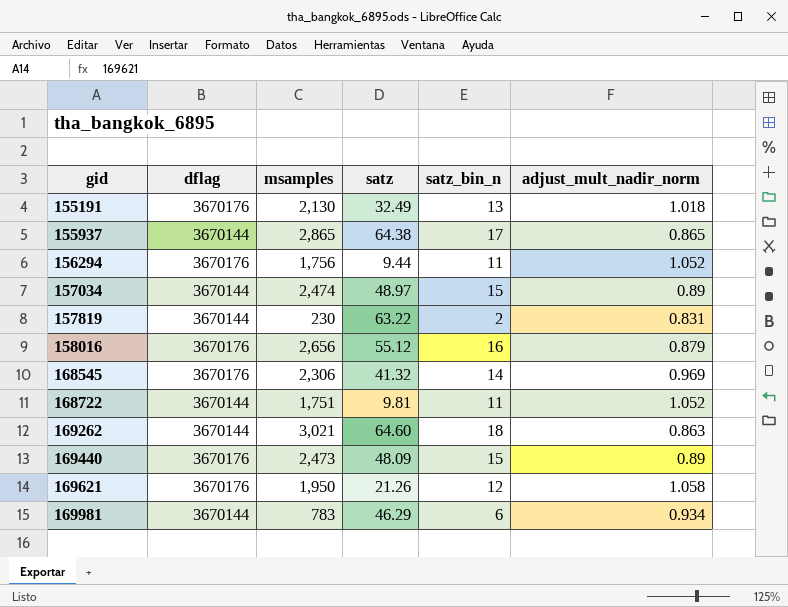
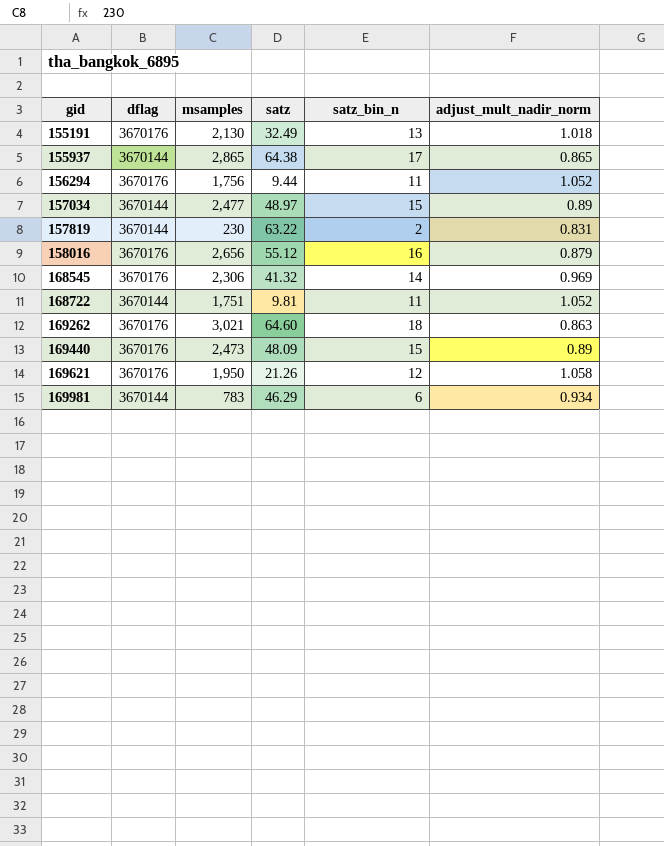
157034 | msamples: 2,474 -> 2,477
169262 | dflag: 3670144 -> 3670176

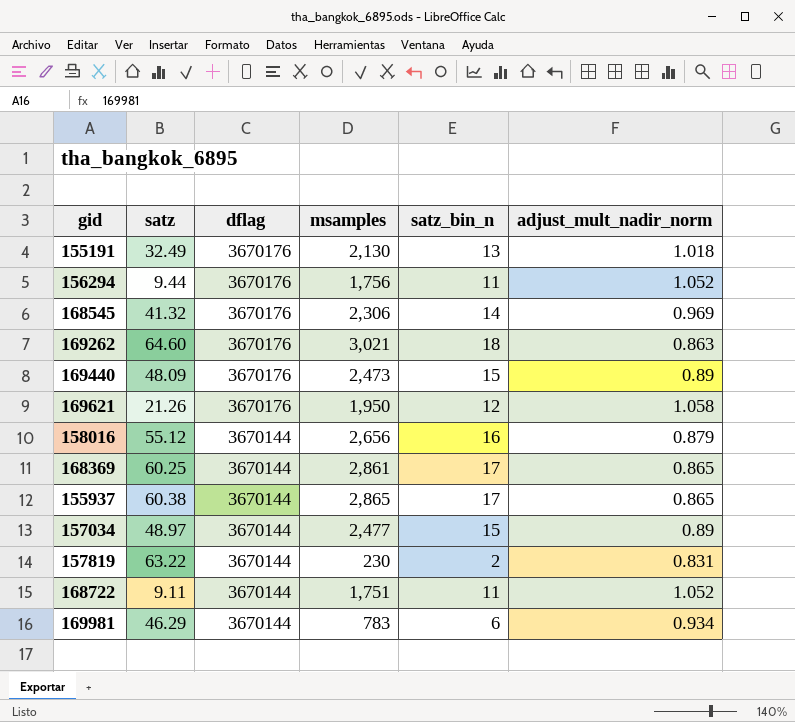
row order: gid ascending -> dflag descending
column satz | position: 4 -> 2
158016 | dflag: 3670176 -> 3670144
row 168369: none -> 60.25 | 3670144 | 2,861 | 17 | 0.865
155937 | satz: 64.38 -> 60.38
168722 | satz: 9.81 -> 9.11

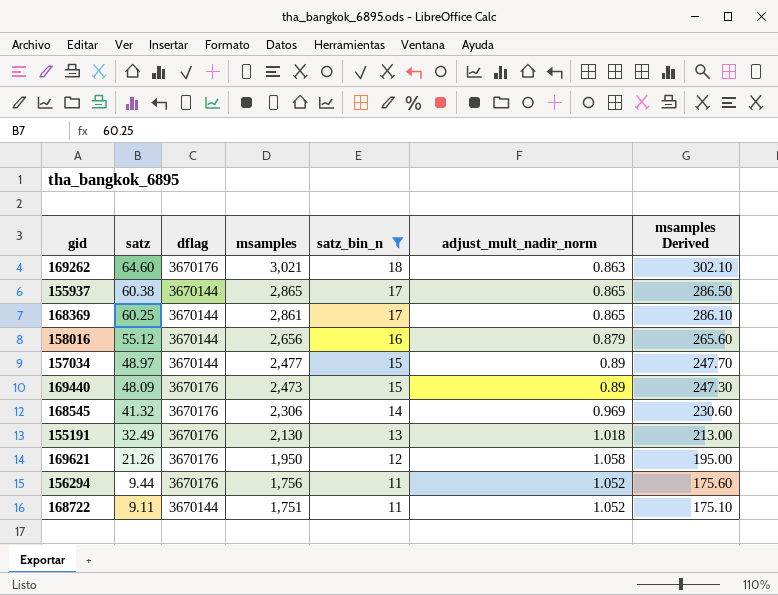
filter: none -> satz_bin_n >= 11
row order: dflag descending -> satz descending
column msamples Derived | formula: none -> [msamples] * 0.1

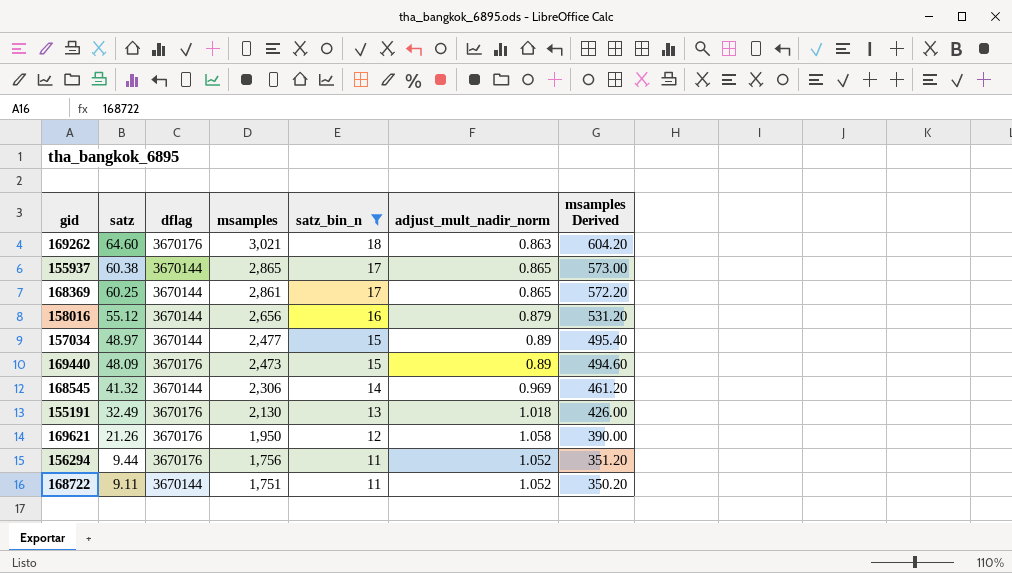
column msamples Derived | formula: [msamples] * 0.1 -> [msamples] * 0.2
168545 | dflag: 3670176 -> 3670144

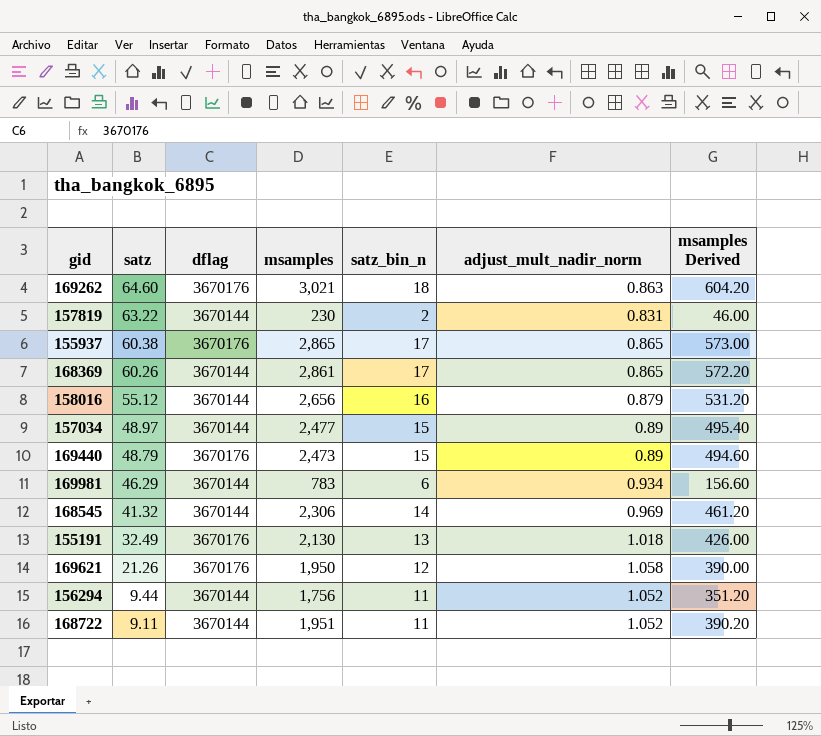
filter: satz_bin_n >= 11 -> none
155937 | dflag: 3670144 -> 3670176
168369 | satz: 60.25 -> 60.26
169440 | satz: 48.09 -> 48.79
156294 | dflag: 3670176 -> 3670144
168722 | msamples: 1,751 -> 1,951
168722 | msamples Derived: 350.20 -> 390.20

